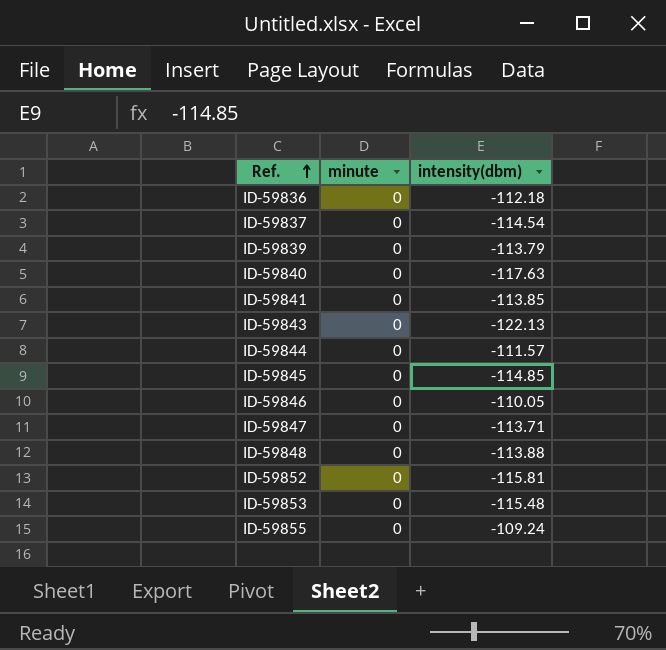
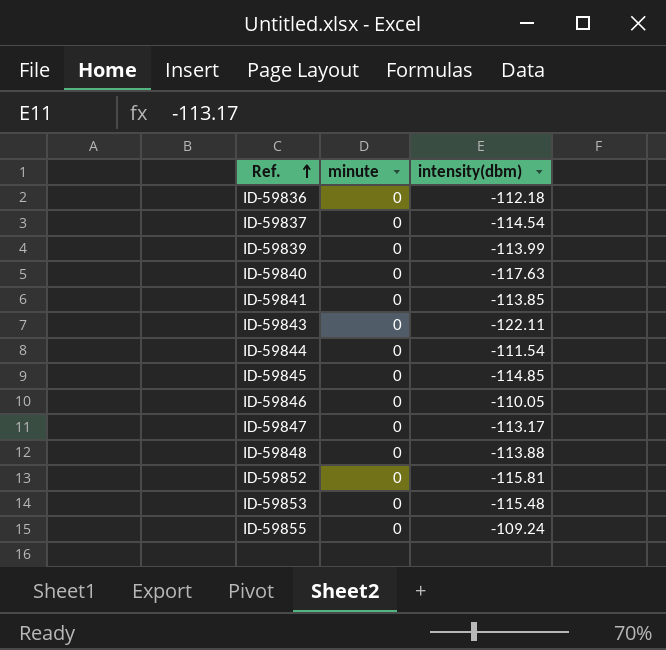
ID-59839 | intensity(dbm): -113.79 -> -113.99
ID-59843 | intensity(dbm): -122.13 -> -122.11
ID-59844 | intensity(dbm): -111.57 -> -111.54
ID-59847 | intensity(dbm): -113.71 -> -113.17

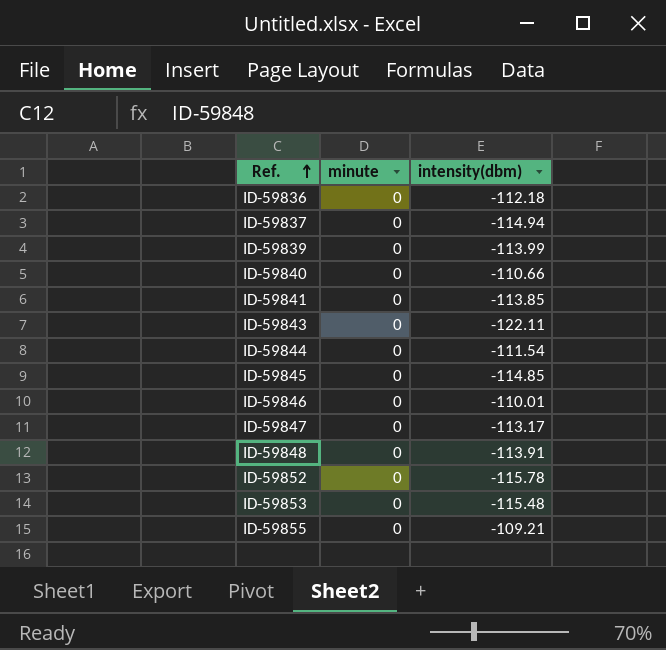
ID-59837 | intensity(dbm): -114.54 -> -114.94
ID-59840 | intensity(dbm): -117.63 -> -110.66
ID-59846 | intensity(dbm): -110.05 -> -110.01
ID-59848 | intensity(dbm): -113.88 -> -113.91
ID-59852 | intensity(dbm): -115.81 -> -115.78
ID-59855 | intensity(dbm): -109.24 -> -109.21

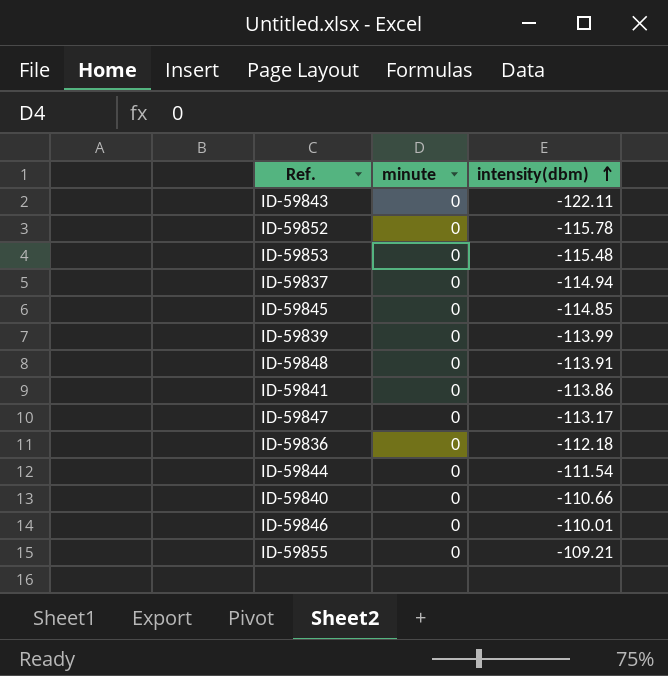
row order: Ref. ascending -> intensity(dbm) ascending
ID-59841 | intensity(dbm): -113.85 -> -113.86

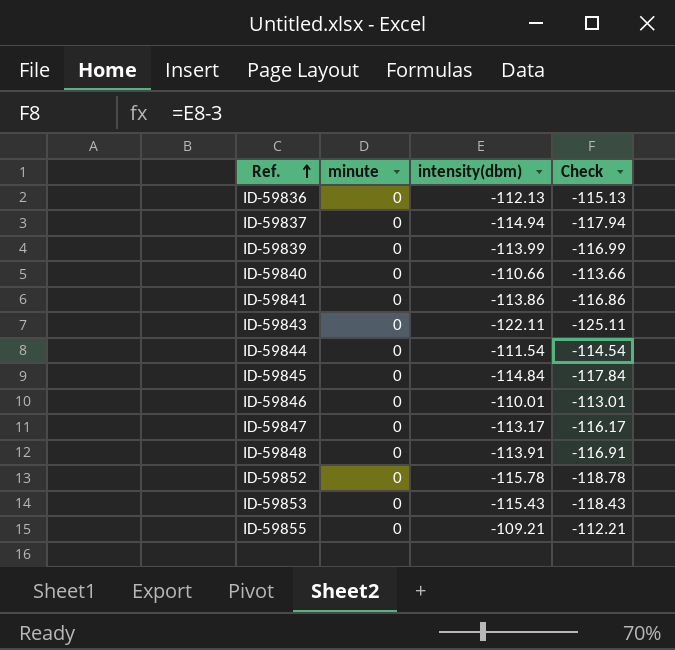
row order: intensity(dbm) ascending -> Ref. ascending
column Check | formula: none -> [intensity(dbm)] - 3
ID-59836 | intensity(dbm): -112.18 -> -112.13
ID-59845 | intensity(dbm): -114.85 -> -114.84
ID-59853 | intensity(dbm): -115.48 -> -115.43

